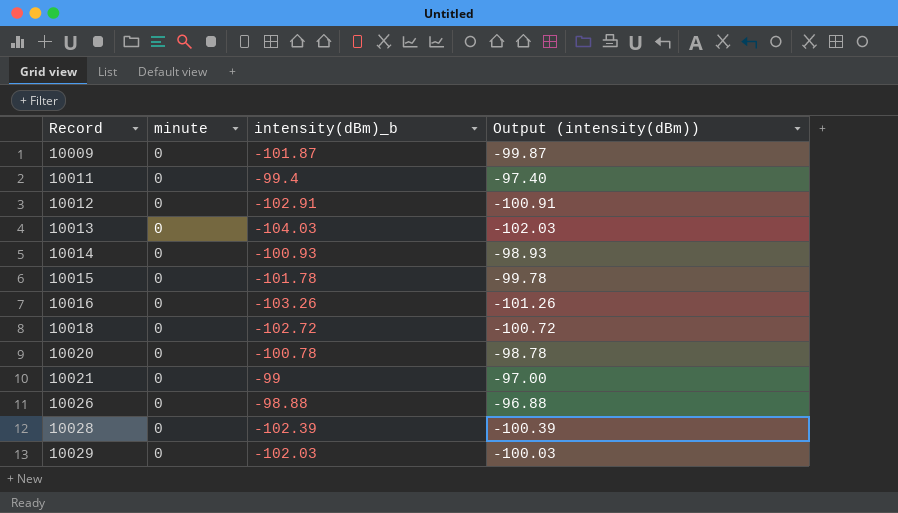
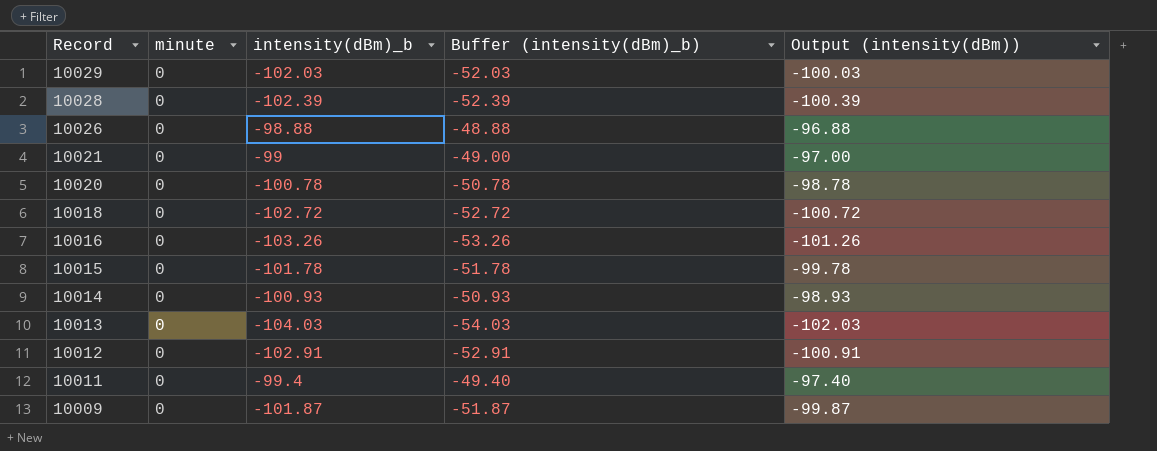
row order: Record ascending -> Record descending
column Buffer (intensity(dBm)_b) | formula: none -> [intensity(dBm)_b] + 50

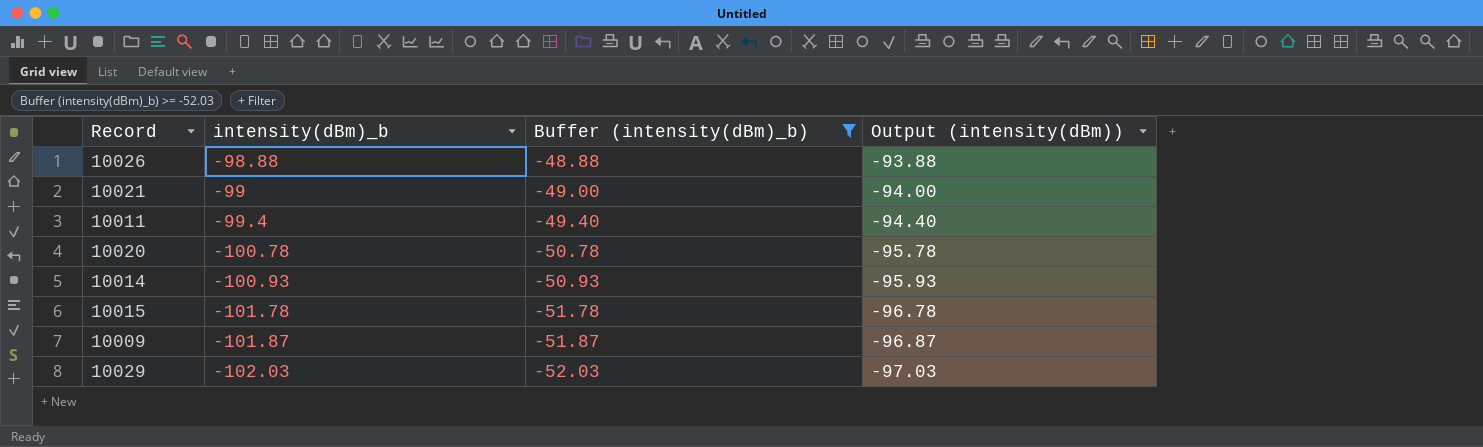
filter: none -> Buffer (intensity(dBm)_b) >= -52.03
row order: Record descending -> intensity(dBm)_b descending
column minute | position: 2 -> none
column Output (intensity(dBm)) | formula: [intensity(dBm)_b] + 2 -> [intensity(dBm)_b] + 5

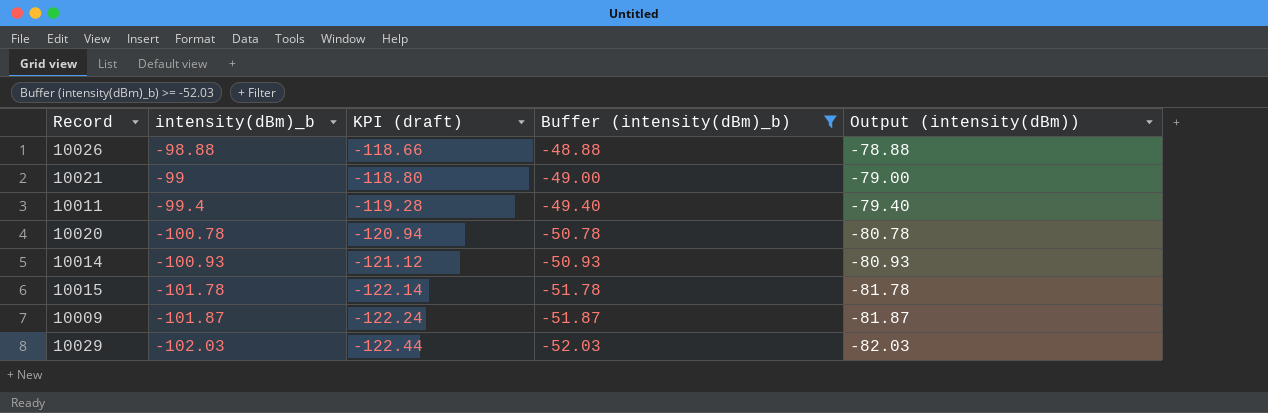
column KPI (draft) | formula: none -> [intensity(dBm)_b] * 1.2
column Output (intensity(dBm)) | formula: [intensity(dBm)_b] + 5 -> [intensity(dBm)_b] + 20

